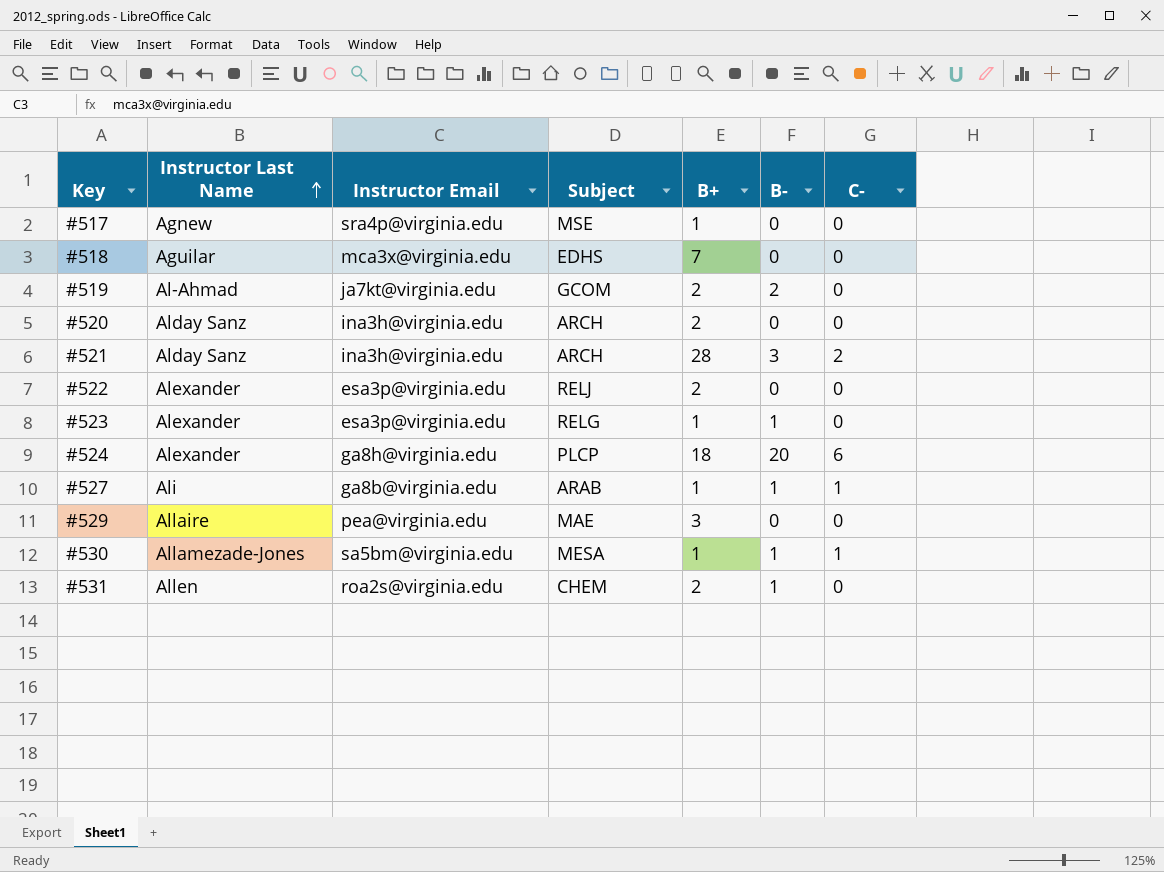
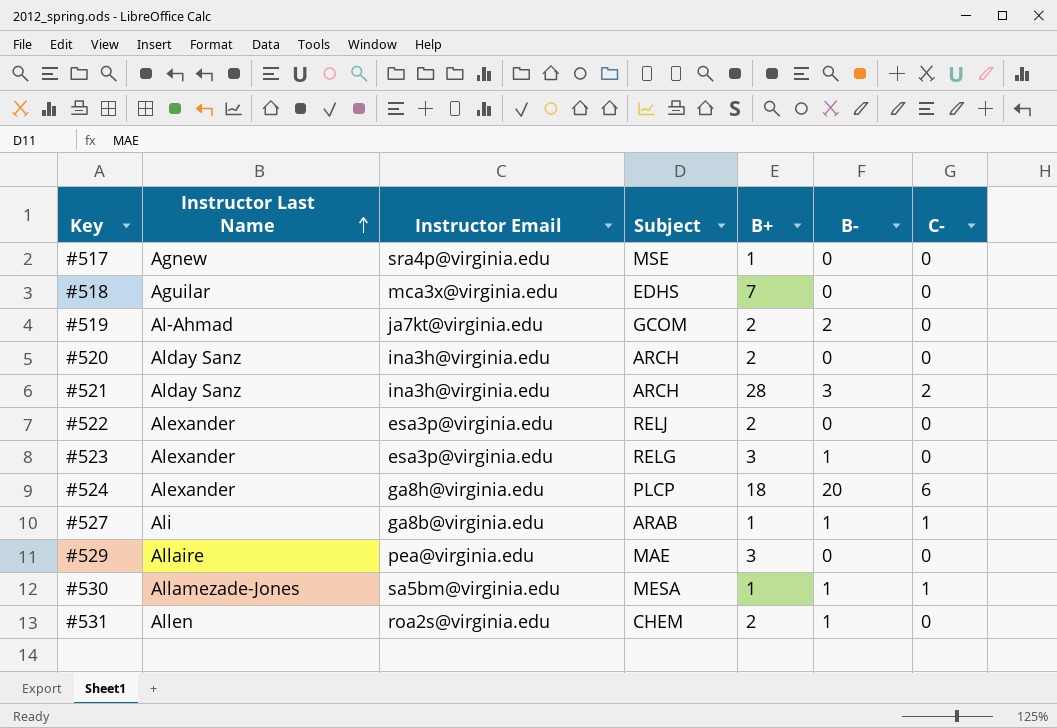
#523 | B+: 1 -> 3

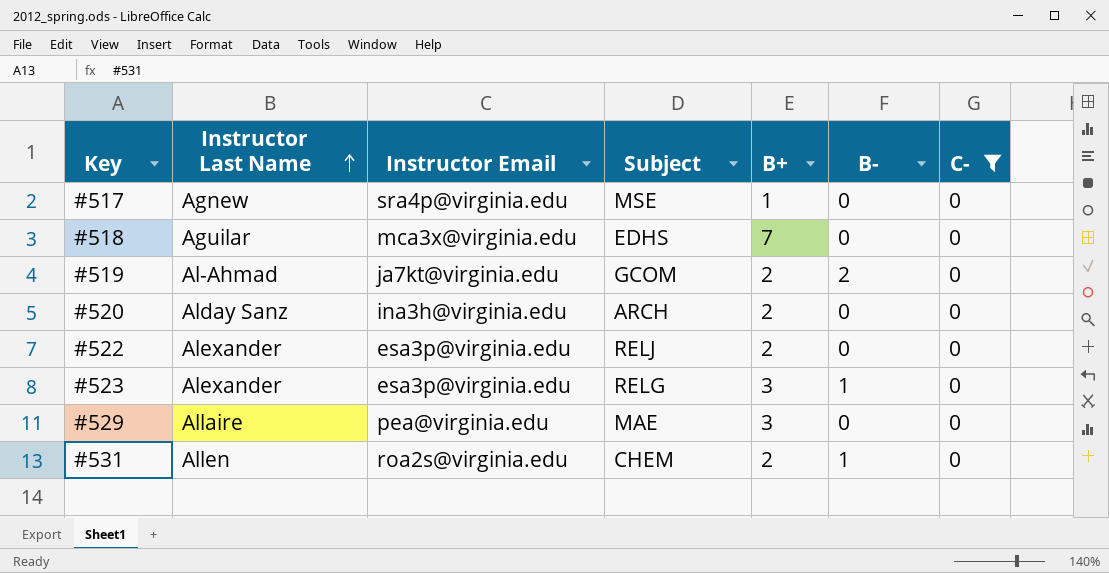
filter: none -> C- = 0

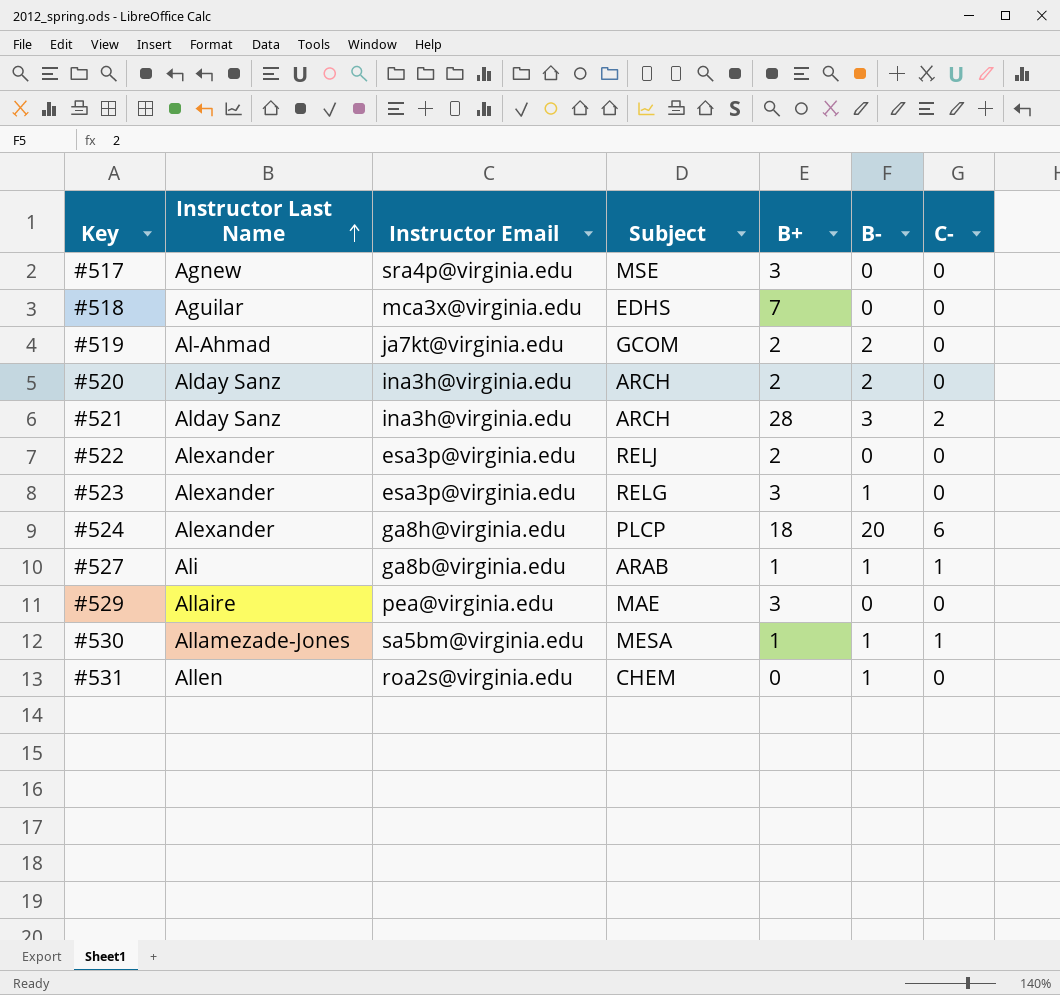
filter: C- = 0 -> none
#517 | B+: 1 -> 3
#520 | B-: 0 -> 2
#531 | B+: 2 -> 0

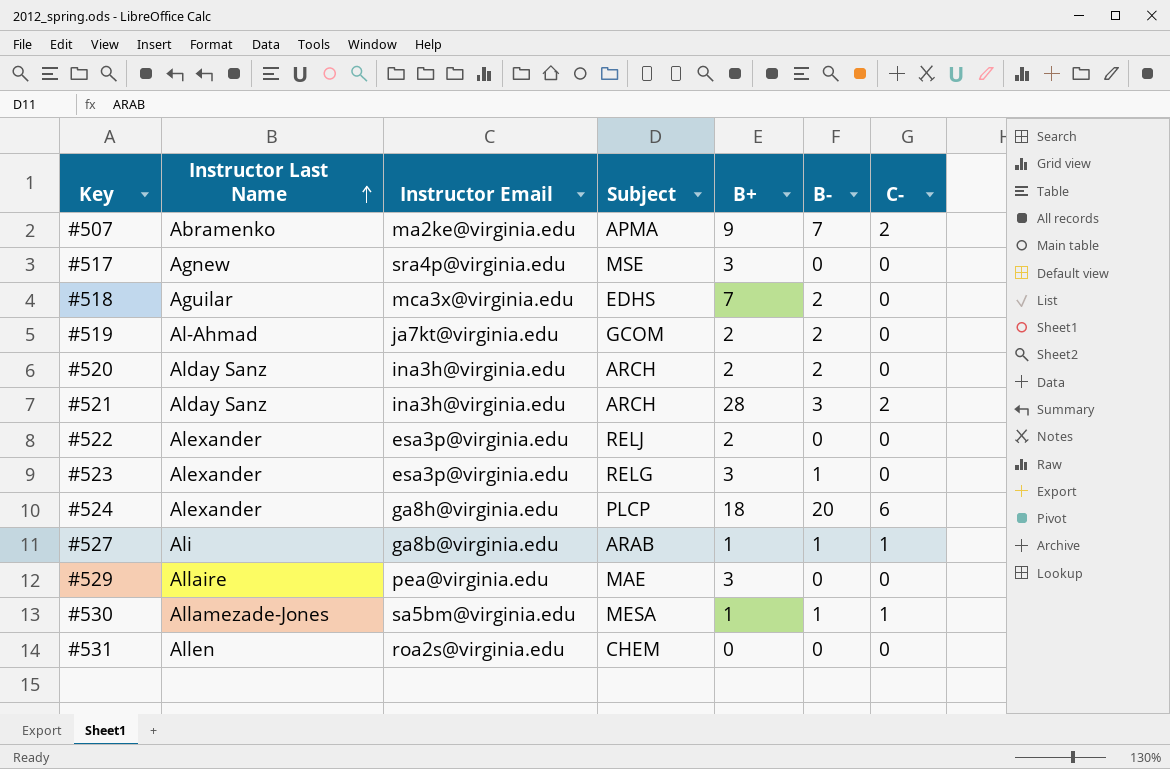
row #507: none -> Abramenko | ma2ke@virginia.edu | APMA | 9 | 7 | 2
#518 | B-: 0 -> 2
#531 | B-: 1 -> 0

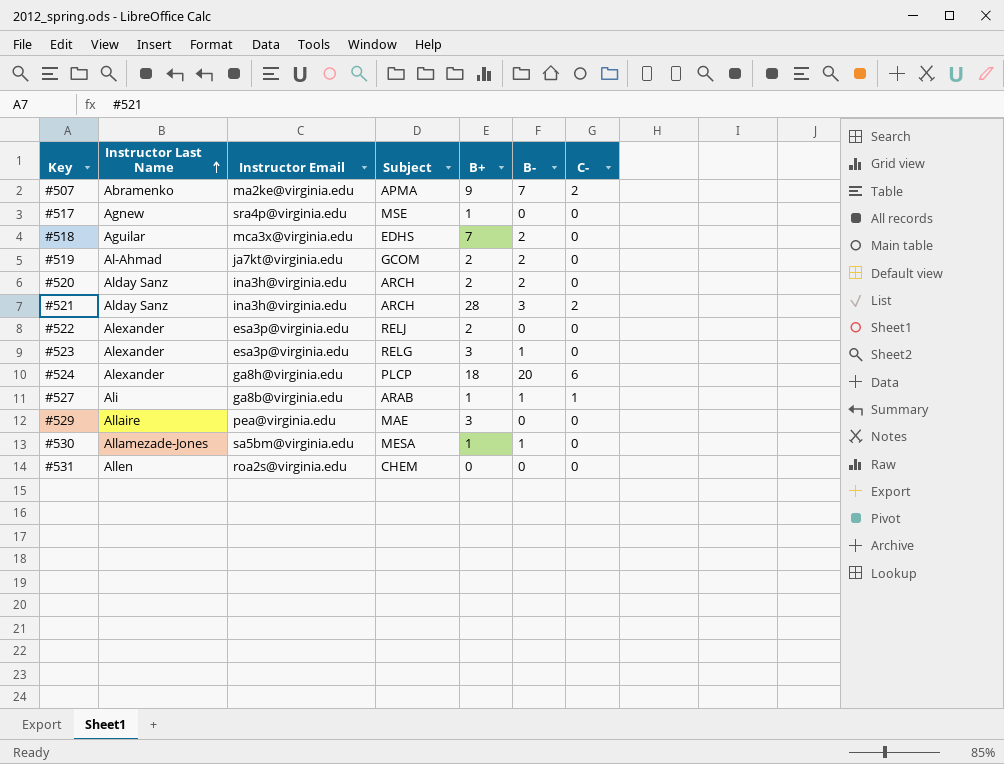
#517 | B+: 3 -> 1
#530 | C-: 1 -> 0

